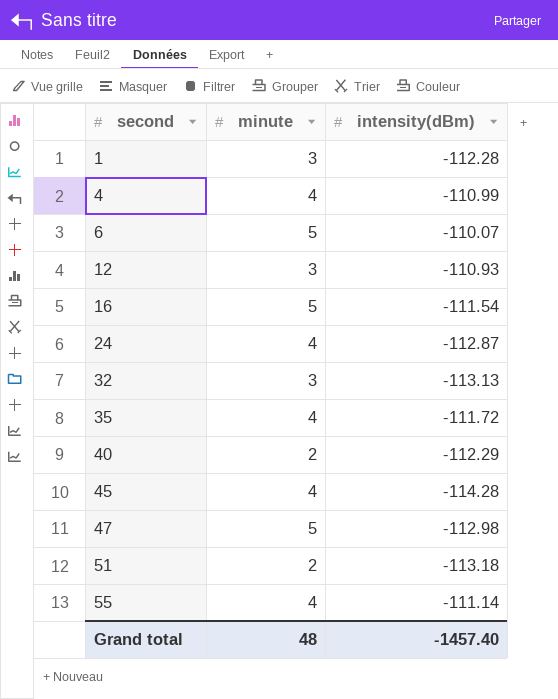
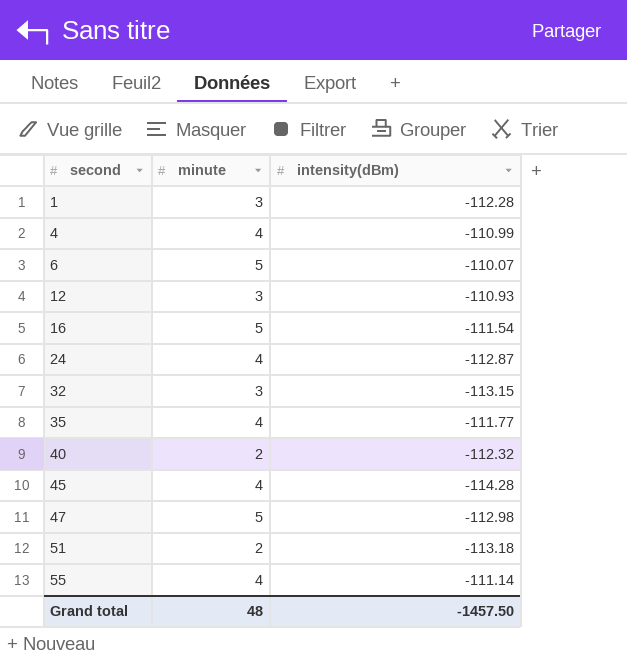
32 | intensity(dBm): -113.13 -> -113.15
35 | intensity(dBm): -111.72 -> -111.77
40 | intensity(dBm): -112.29 -> -112.32
Grand total | intensity(dBm): -1457.40 -> -1457.50

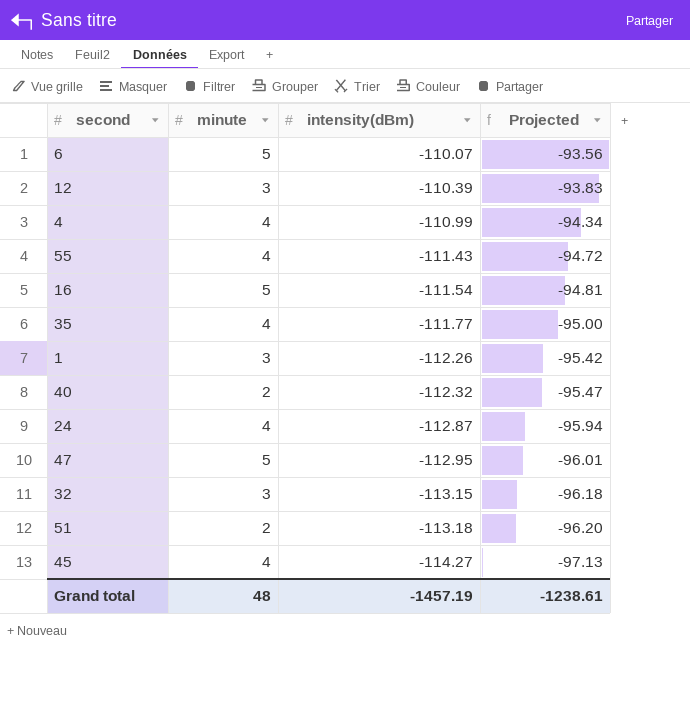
row order: second ascending -> intensity(dBm) descending
column Projected | formula: none -> [intensity(dBm)] * 0.85
12 | intensity(dBm): -110.93 -> -110.39
55 | intensity(dBm): -111.14 -> -111.43
1 | intensity(dBm): -112.28 -> -112.26
47 | intensity(dBm): -112.98 -> -112.95
45 | intensity(dBm): -114.28 -> -114.27
Grand total | intensity(dBm): -1457.50 -> -1457.19

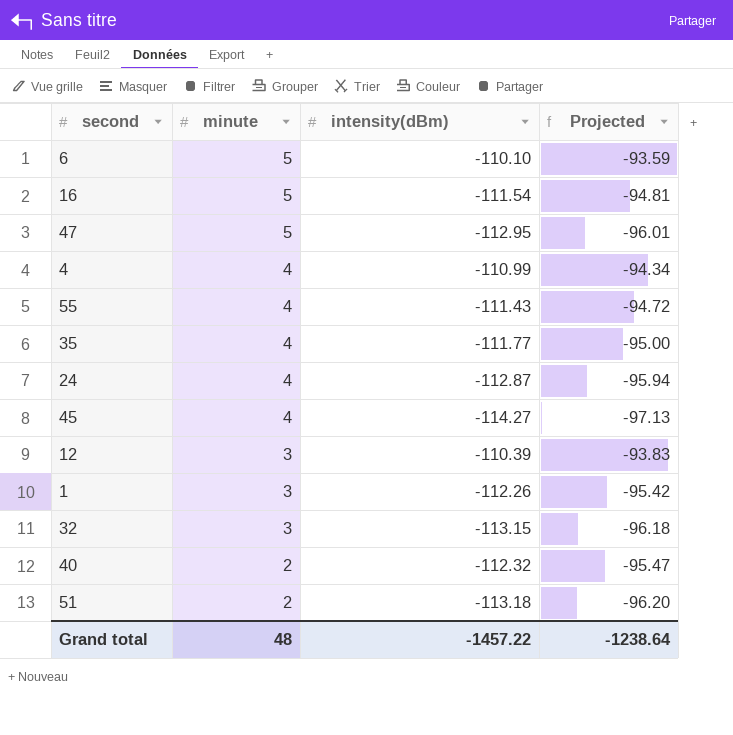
row order: intensity(dBm) descending -> minute descending
6 | intensity(dBm): -110.07 -> -110.10
6 | Projected: -93.56 -> -93.59
Grand total | intensity(dBm): -1457.19 -> -1457.22
Grand total | Projected: -1238.61 -> -1238.64

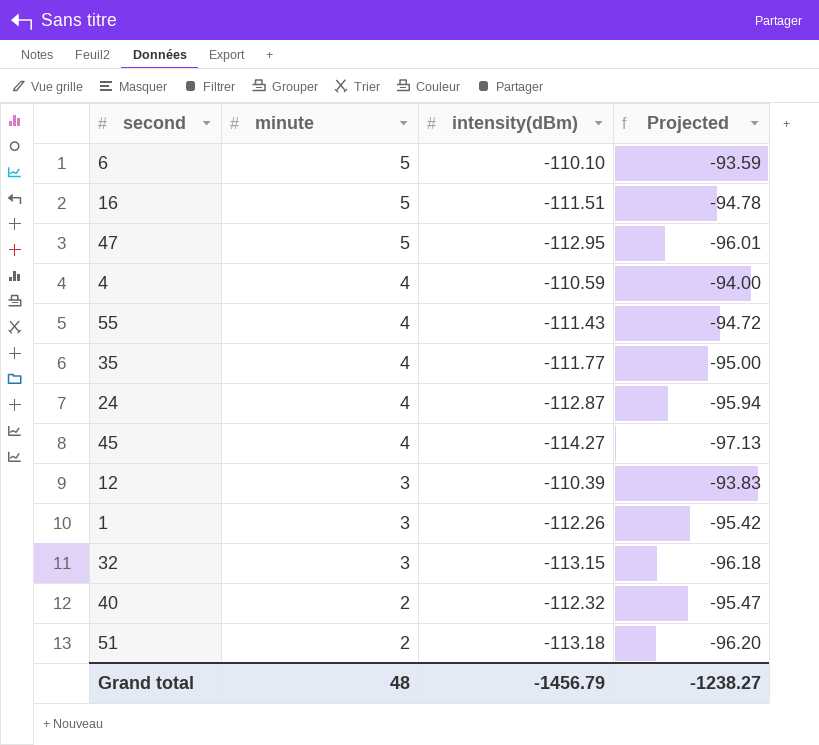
16 | intensity(dBm): -111.54 -> -111.51
16 | Projected: -94.81 -> -94.78
4 | intensity(dBm): -110.99 -> -110.59
4 | Projected: -94.34 -> -94.00
Grand total | intensity(dBm): -1457.22 -> -1456.79
Grand total | Projected: -1238.64 -> -1238.27

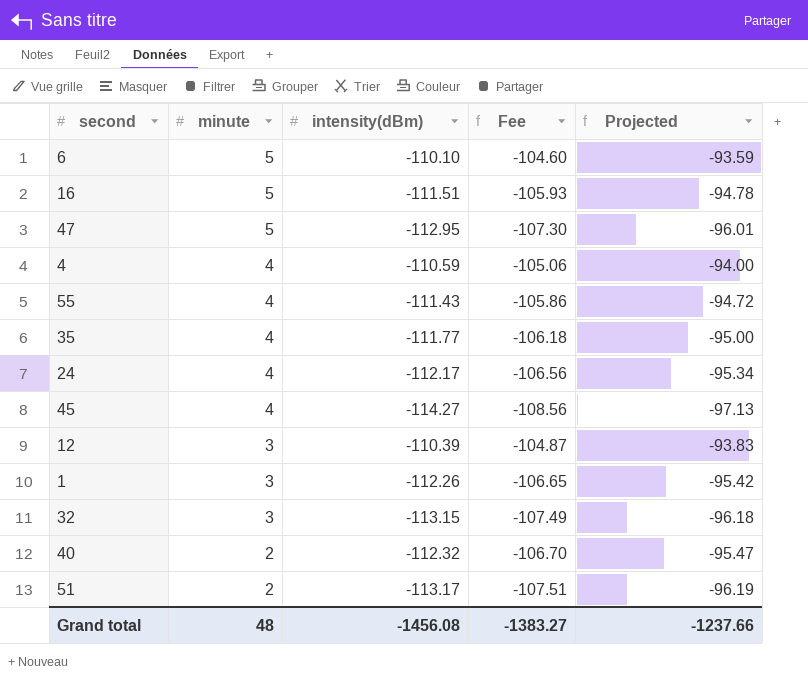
column Fee | formula: none -> [intensity(dBm)] * 0.95
24 | intensity(dBm): -112.87 -> -112.17
24 | Projected: -95.94 -> -95.34
51 | intensity(dBm): -113.18 -> -113.17
51 | Projected: -96.20 -> -96.19
Grand total | intensity(dBm): -1456.79 -> -1456.08
Grand total | Projected: -1238.27 -> -1237.66

